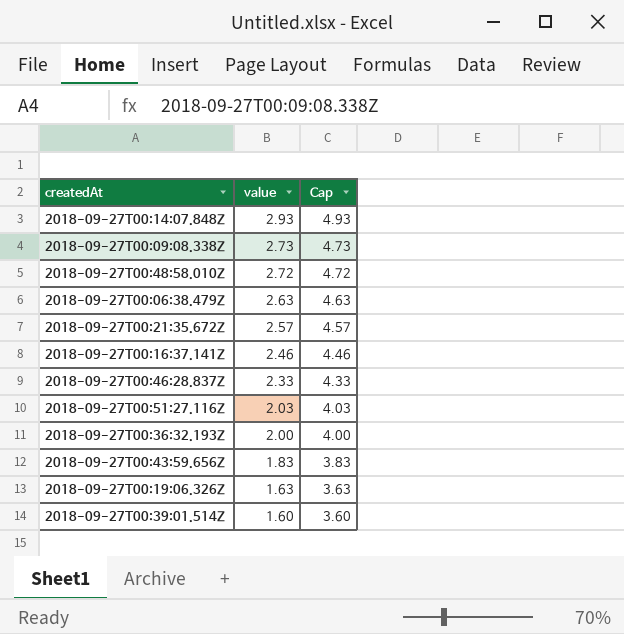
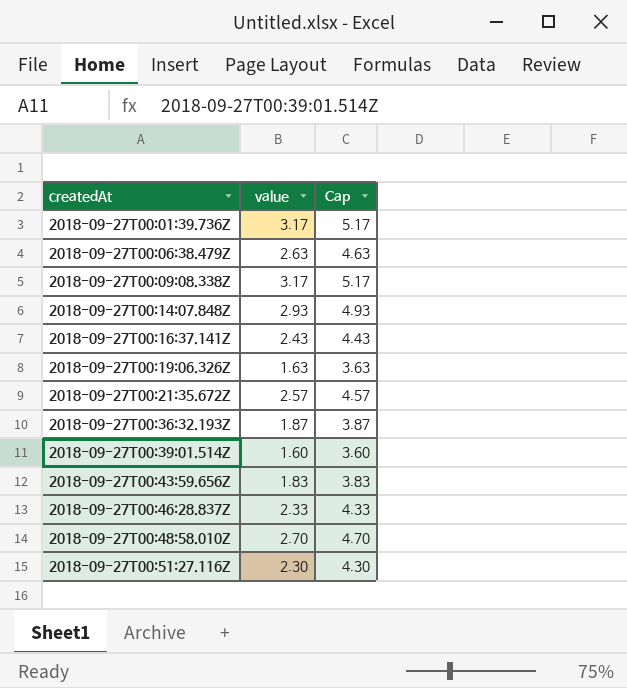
row order: value descending -> createdAt ascending
row 2018-09-27T00:01:39.736Z: none -> 3.17 | 5.17
2018-09-27T00:09:08.338Z | value: 2.73 -> 3.17
2018-09-27T00:09:08.338Z | Cap: 4.73 -> 5.17
2018-09-27T00:16:37.141Z | value: 2.46 -> 2.43
2018-09-27T00:16:37.141Z | Cap: 4.46 -> 4.43
2018-09-27T00:36:32.193Z | value: 2.00 -> 1.87
2018-09-27T00:36:32.193Z | Cap: 4.00 -> 3.87
2018-09-27T00:48:58.010Z | value: 2.72 -> 2.70
2018-09-27T00:48:58.010Z | Cap: 4.72 -> 4.70
2018-09-27T00:51:27.116Z | value: 2.03 -> 2.30
2018-09-27T00:51:27.116Z | Cap: 4.03 -> 4.30

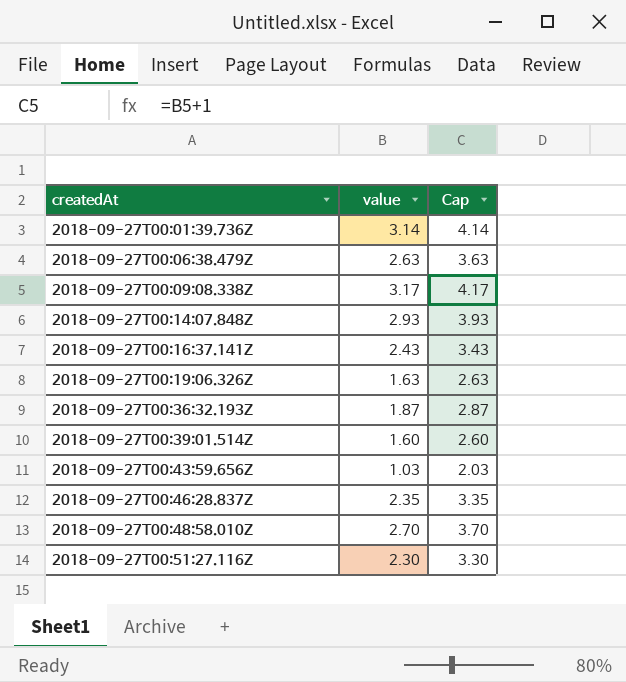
column Cap | formula: [value] + 2 -> [value] + 1
row 2018-09-27T00:21:35.672Z: 2.57 | 4.57 -> none
2018-09-27T00:01:39.736Z | value: 3.17 -> 3.14
2018-09-27T00:43:59.656Z | value: 1.83 -> 1.03
2018-09-27T00:46:28.837Z | value: 2.33 -> 2.35

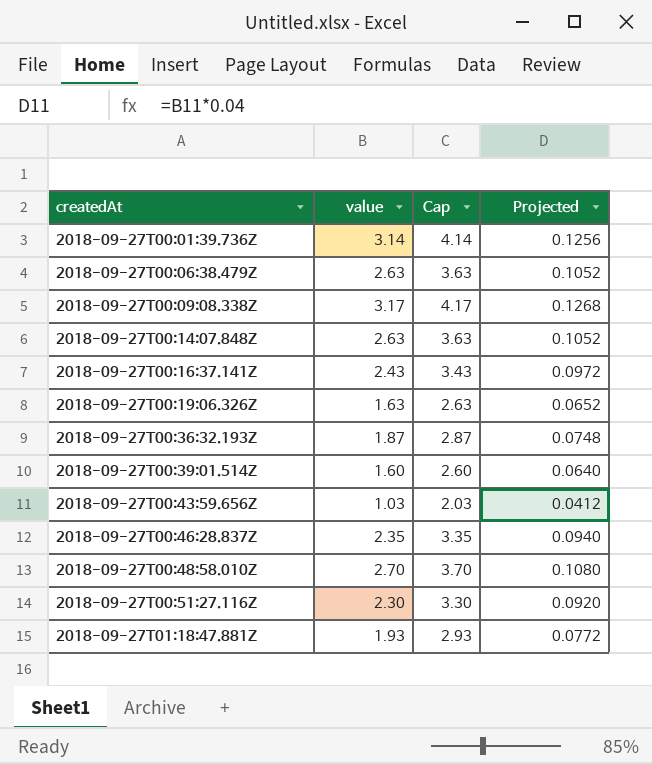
column Projected | formula: none -> [value] * 0.04
2018-09-27T00:14:07.848Z | value: 2.93 -> 2.63
2018-09-27T00:14:07.848Z | Cap: 3.93 -> 3.63
row 2018-09-27T01:18:47.881Z: none -> 1.93 | 2.93 | 0.0772

